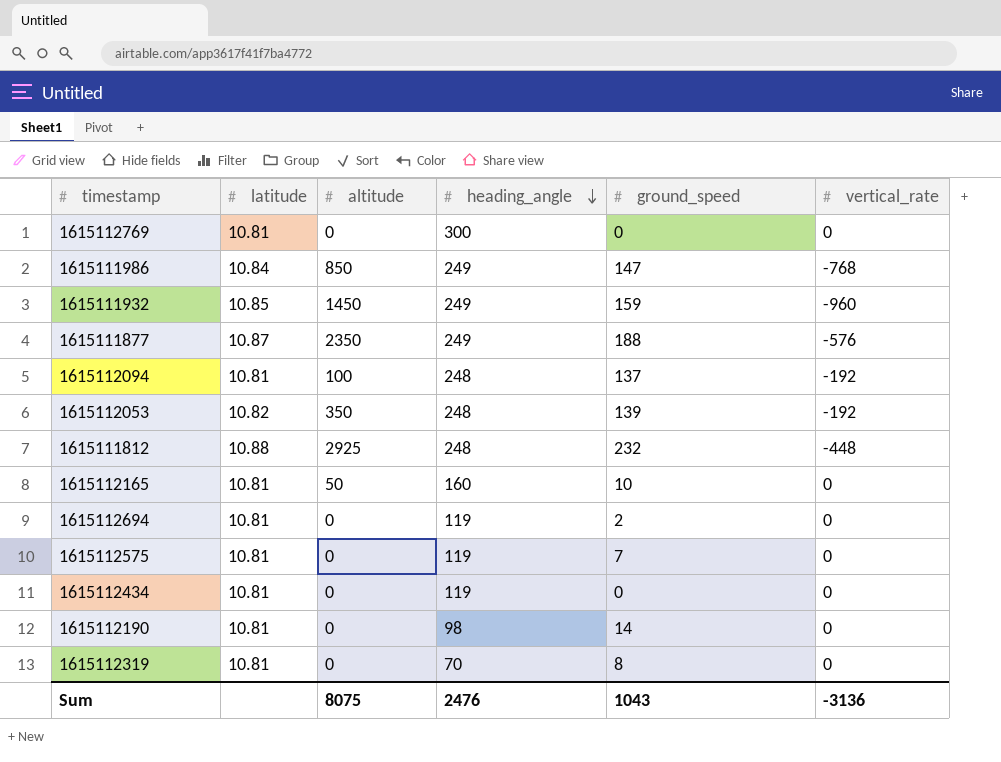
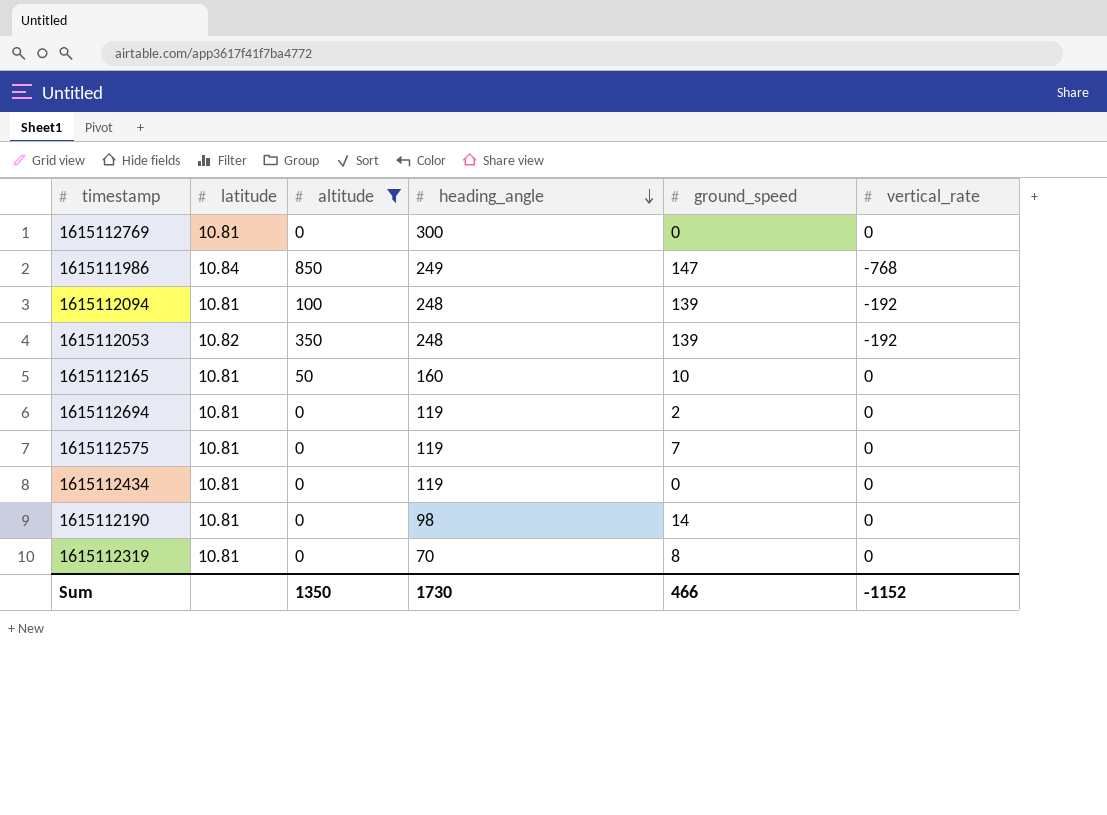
filter: none -> altitude <= 850
1615112094 | ground_speed: 137 -> 139
Sum | altitude: 8075 -> 1350
Sum | heading_angle: 2476 -> 1730
Sum | ground_speed: 1043 -> 466
Sum | vertical_rate: -3136 -> -1152

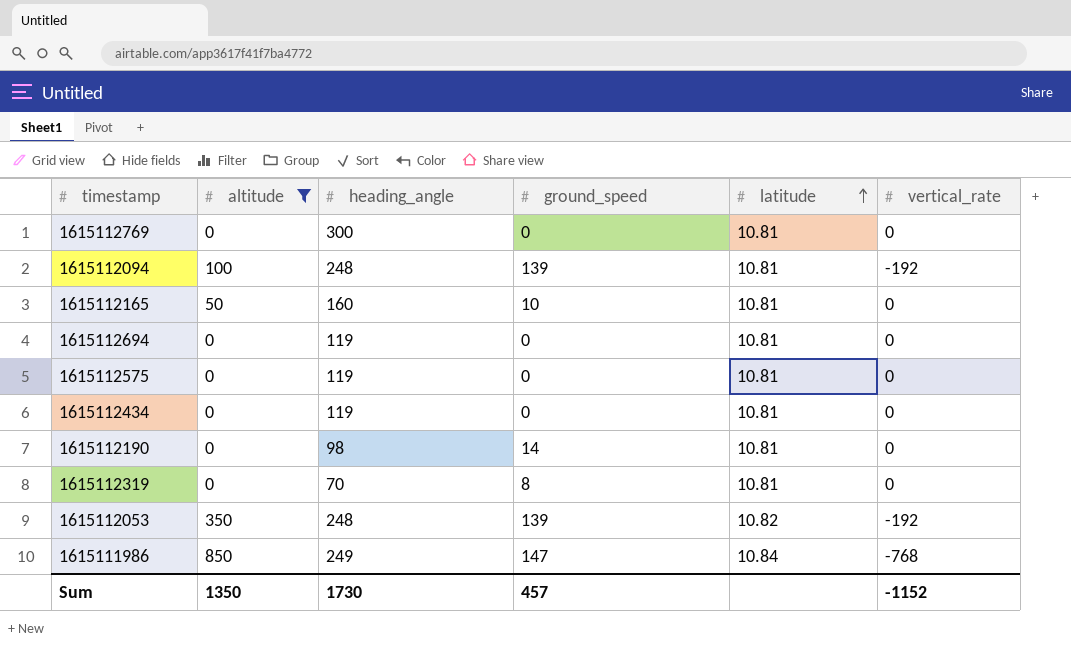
row order: heading_angle descending -> latitude ascending
column latitude | position: 2 -> 5
1615112694 | ground_speed: 2 -> 0
1615112575 | ground_speed: 7 -> 0
Sum | ground_speed: 466 -> 457

